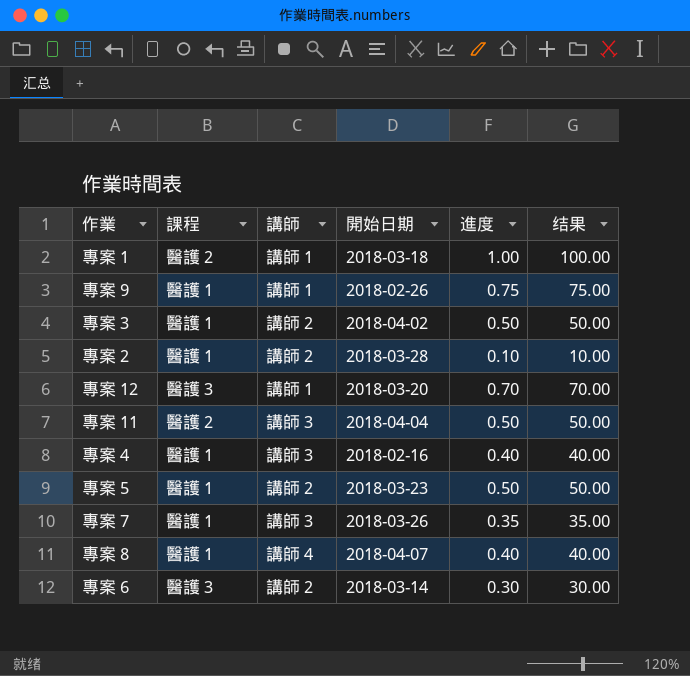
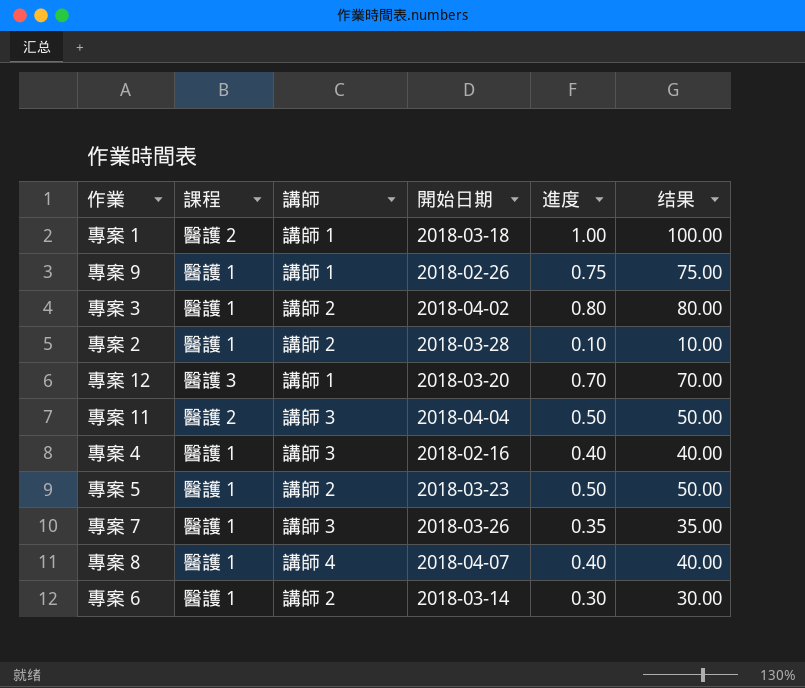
專案 3 | 進度: 0.50 -> 0.80
專案 3 | 结果: 50.00 -> 80.00
專案 6 | 課程: 醫護 3 -> 醫護 1

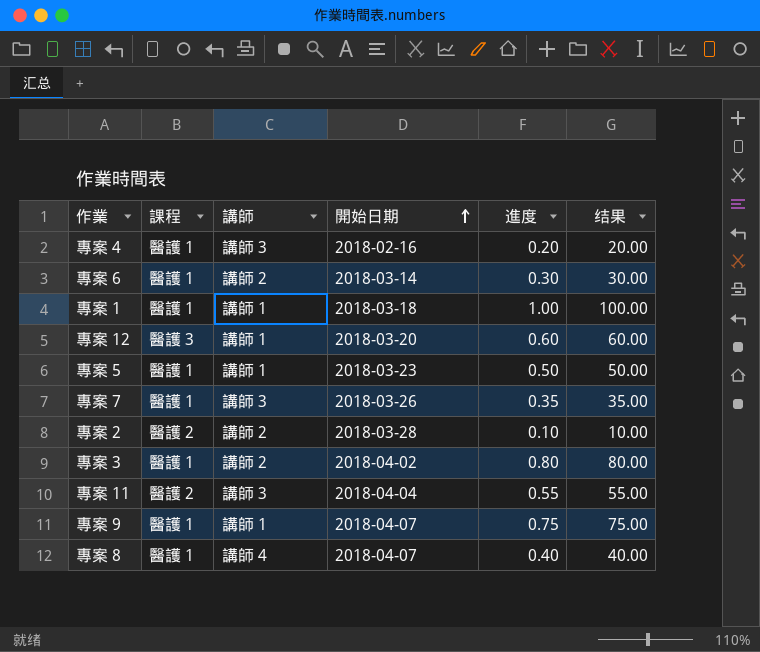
row order: none -> 開始日期 ascending
專案 4 | 進度: 0.40 -> 0.20
專案 4 | 结果: 40.00 -> 20.00
專案 1 | 課程: 醫護 2 -> 醫護 1
專案 12 | 進度: 0.70 -> 0.60
專案 12 | 结果: 70.00 -> 60.00
專案 5 | 講師: 講師 2 -> 講師 1
專案 2 | 課程: 醫護 1 -> 醫護 2
專案 11 | 進度: 0.50 -> 0.55
專案 11 | 结果: 50.00 -> 55.00
專案 9 | 開始日期: 2018-02-26 -> 2018-04-07

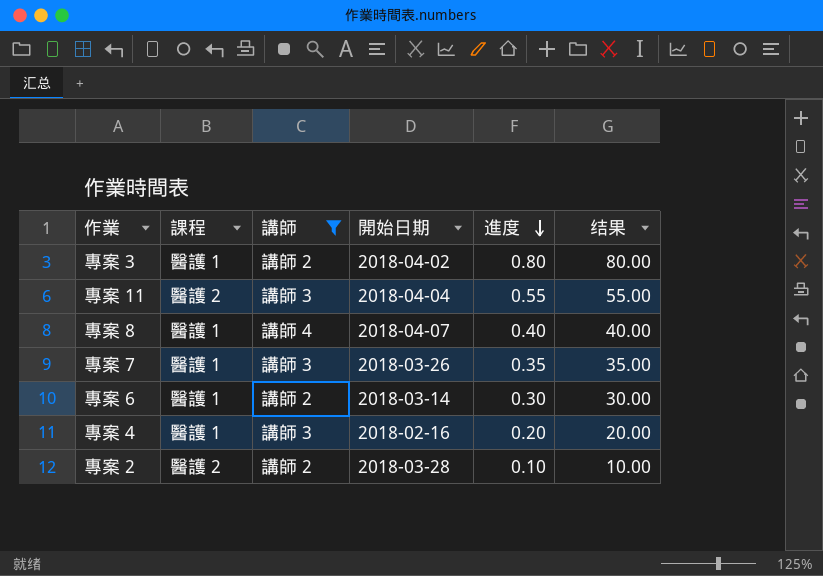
filter: none -> 講師 != 講師 1
row order: 開始日期 ascending -> 進度 descending

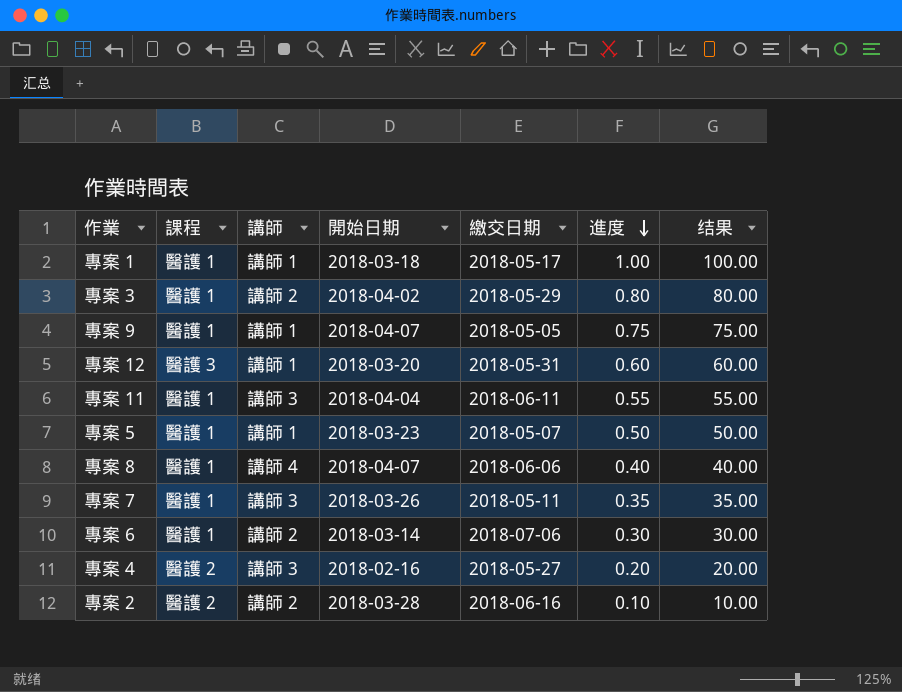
filter: 講師 != 講師 1 -> none
column 繳交日期 | position: none -> 5
專案 11 | 課程: 醫護 2 -> 醫護 1
專案 4 | 課程: 醫護 1 -> 醫護 2

